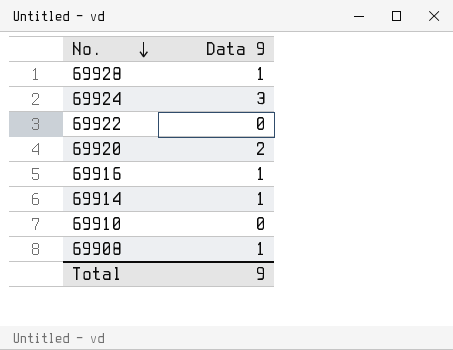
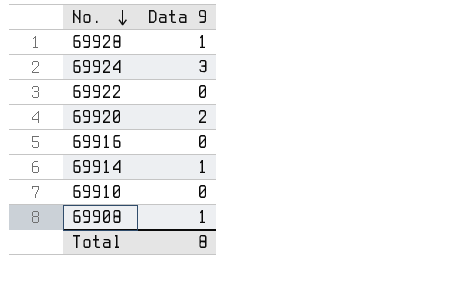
69916 | Data 9: 1 -> 0
Total | Data 9: 9 -> 8

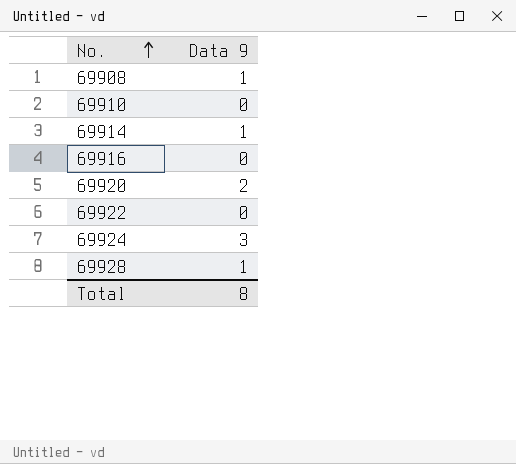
row order: No. descending -> No. ascending

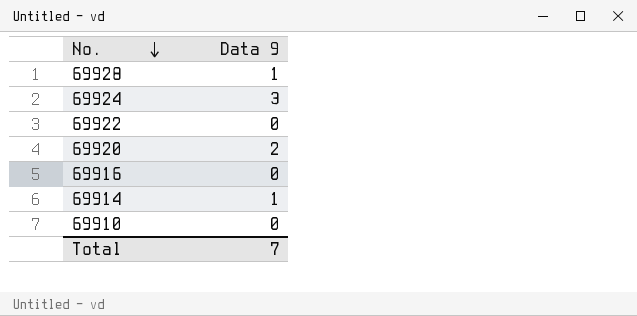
row order: No. ascending -> No. descending
row 69908: 1 -> none
Total | Data 9: 8 -> 7

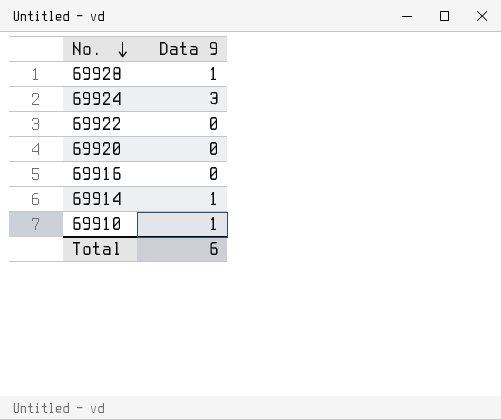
69920 | Data 9: 2 -> 0
69910 | Data 9: 0 -> 1
Total | Data 9: 7 -> 6

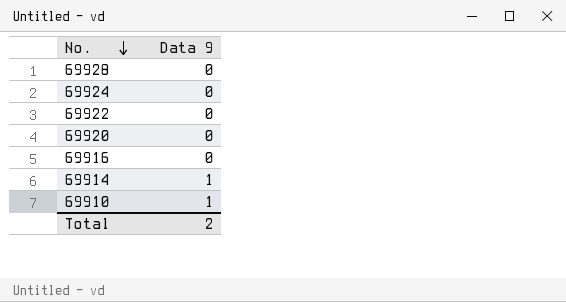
69928 | Data 9: 1 -> 0
69924 | Data 9: 3 -> 0
Total | Data 9: 6 -> 2

